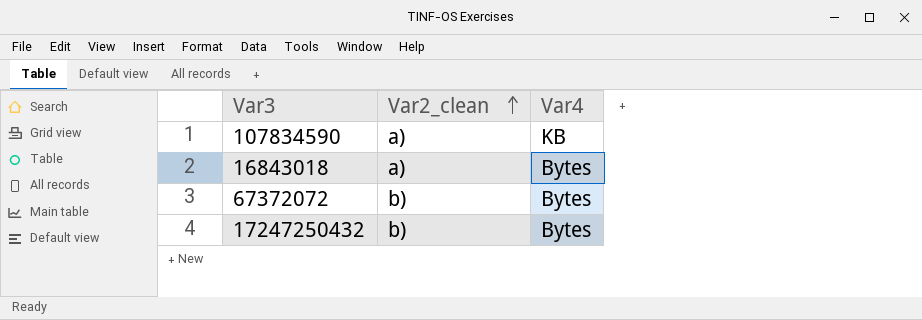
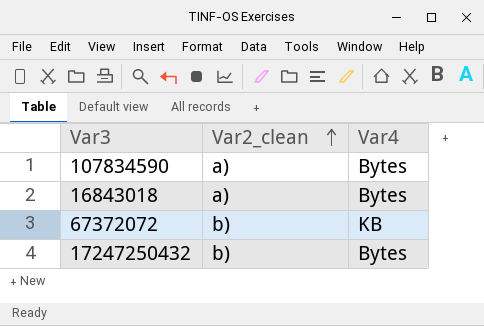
107834590 | Var4: KB -> Bytes
67372072 | Var4: Bytes -> KB

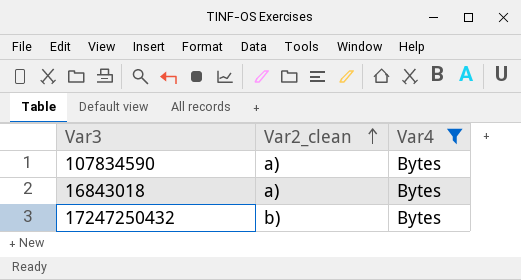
filter: none -> Var4 = Bytes

